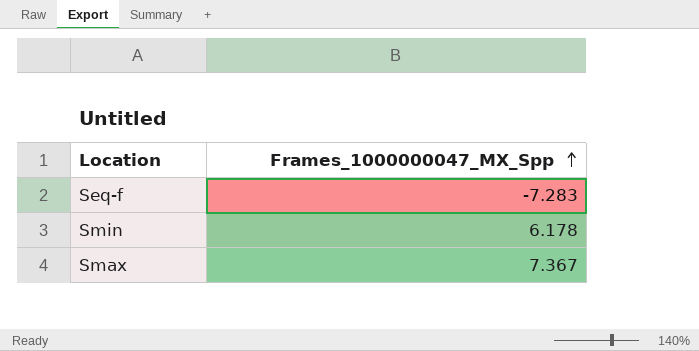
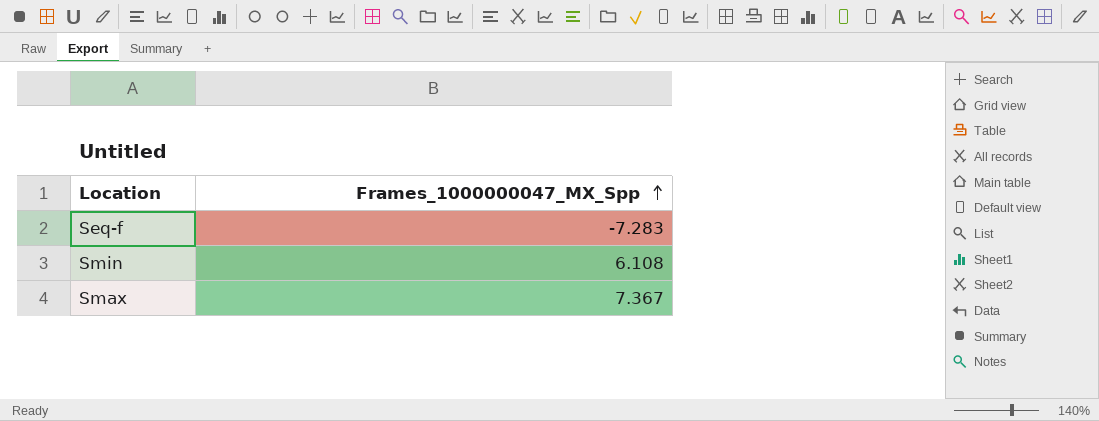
Smin | Frames_1000000047_MX_Spp: 6.178 -> 6.108

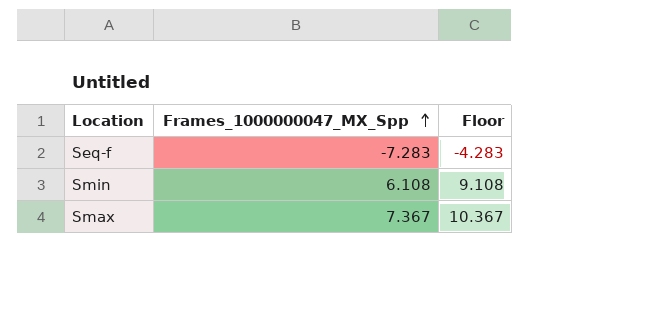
column Floor | formula: none -> [Frames_1000000047_MX_Spp] + 3

